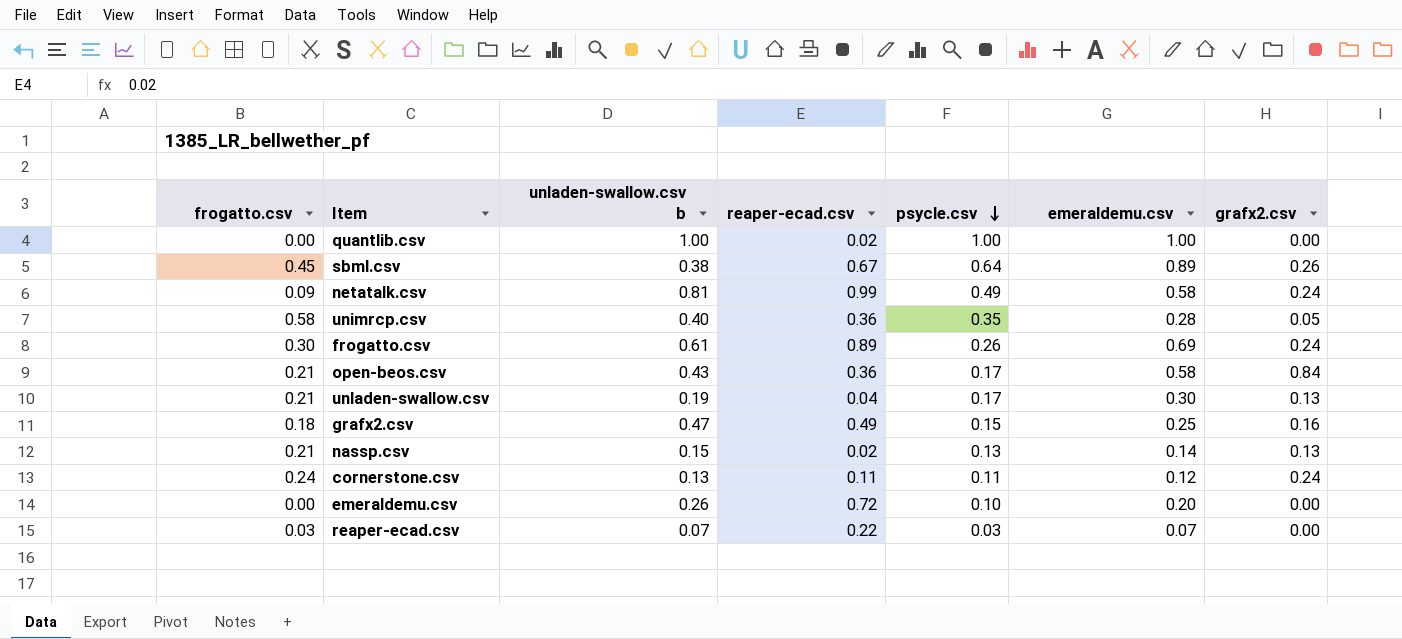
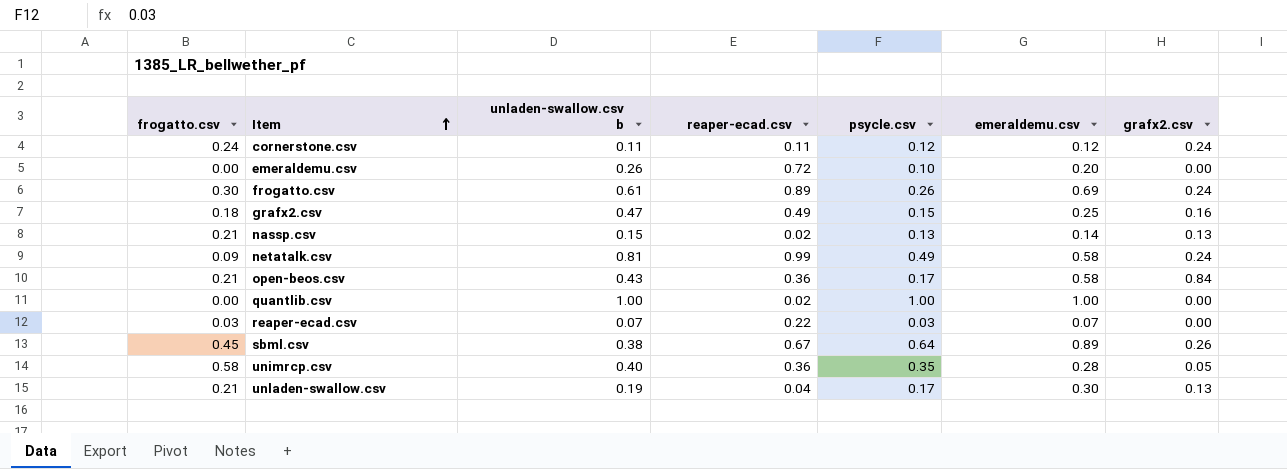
row order: psycle.csv descending -> Item ascending
cornerstone.csv | unladen-swallow.csv b: 0.13 -> 0.11
cornerstone.csv | psycle.csv: 0.11 -> 0.12

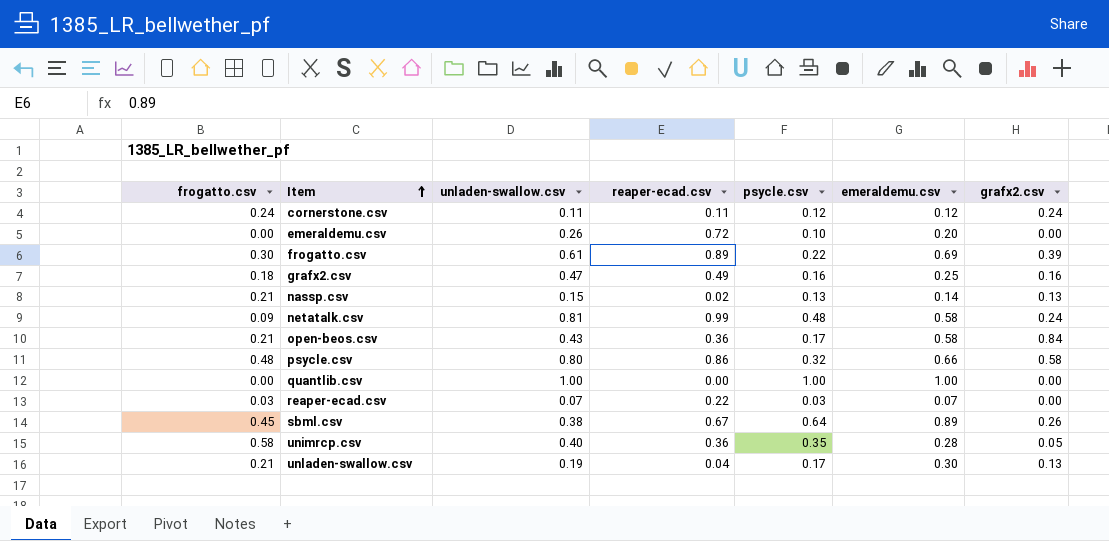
column name: unladen-swallow.csv b -> unladen-swallow.csv
frogatto.csv | psycle.csv: 0.26 -> 0.22
frogatto.csv | grafx2.csv: 0.24 -> 0.39
grafx2.csv | psycle.csv: 0.15 -> 0.16
netatalk.csv | psycle.csv: 0.49 -> 0.48
row psycle.csv: none -> 0.48 | 0.80 | 0.86 | 0.32 | 0.66 | 0.58
quantlib.csv | reaper-ecad.csv: 0.02 -> 0.00

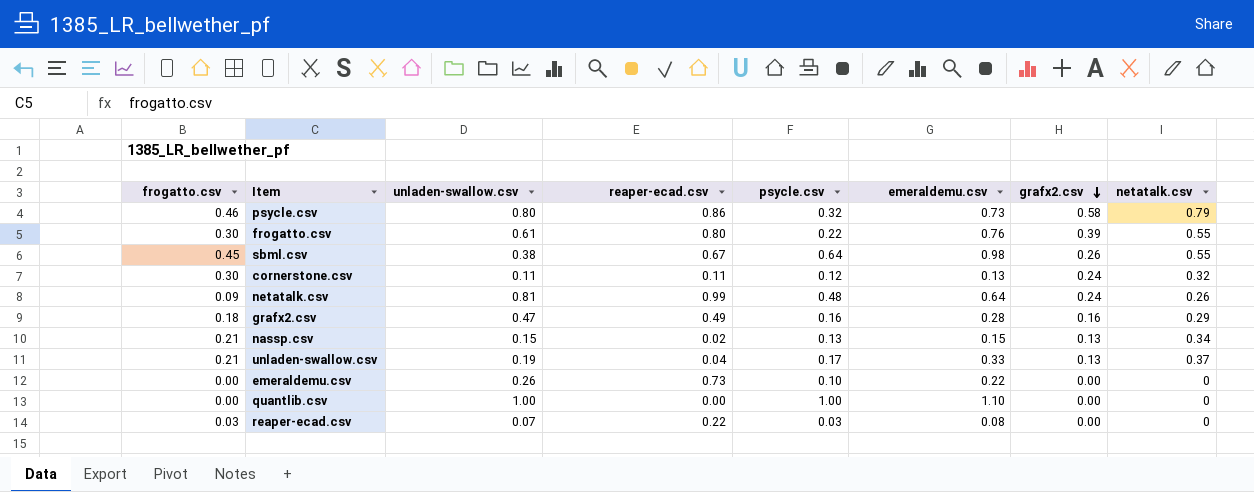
row order: Item ascending -> grafx2.csv descending
column netatalk.csv | position: none -> 8
row open-beos.csv: 0.21 | 0.43 | 0.36 | 0.17 | 0.58 | 0.84 -> none
row unimrcp.csv: 0.58 | 0.40 | 0.36 | 0.35 | 0.28 | 0.05 -> none
psycle.csv | frogatto.csv: 0.48 -> 0.46
psycle.csv | emeraldemu.csv: 0.66 -> 0.73
frogatto.csv | reaper-ecad.csv: 0.89 -> 0.80
frogatto.csv | emeraldemu.csv: 0.69 -> 0.76
sbml.csv | emeraldemu.csv: 0.89 -> 0.98
cornerstone.csv | frogatto.csv: 0.24 -> 0.30
cornerstone.csv | emeraldemu.csv: 0.12 -> 0.13
netatalk.csv | emeraldemu.csv: 0.58 -> 0.64
grafx2.csv | emeraldemu.csv: 0.25 -> 0.28
nassp.csv | emeraldemu.csv: 0.14 -> 0.15
unladen-swallow.csv | emeraldemu.csv: 0.30 -> 0.33
emeraldemu.csv | reaper-ecad.csv: 0.72 -> 0.73
emeraldemu.csv | emeraldemu.csv: 0.20 -> 0.22
quantlib.csv | emeraldemu.csv: 1.00 -> 1.10
reaper-ecad.csv | emeraldemu.csv: 0.07 -> 0.08

